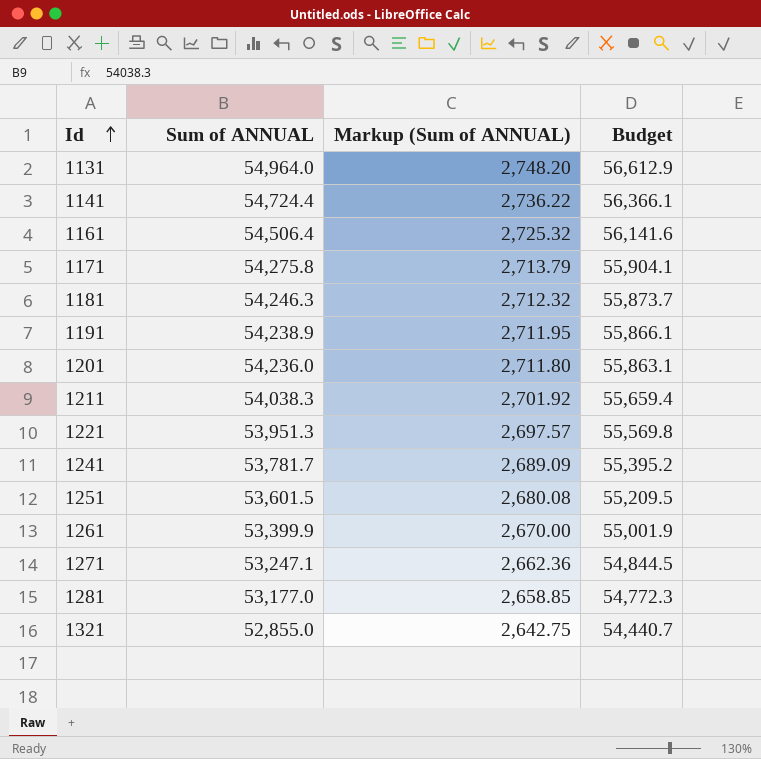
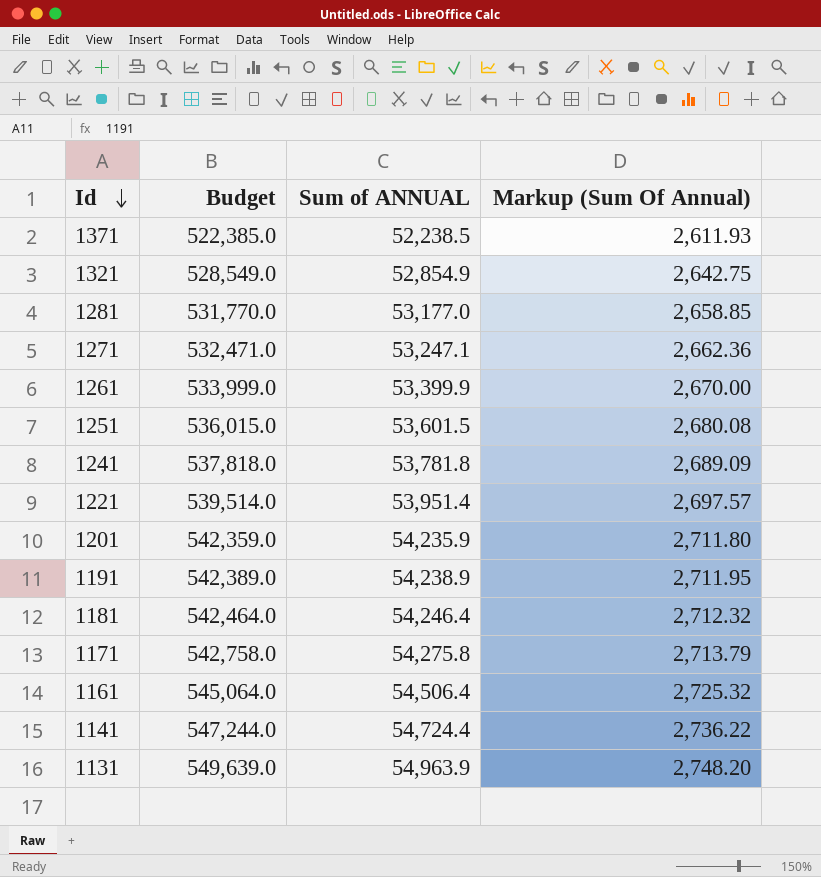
row order: Id ascending -> Id descending
column Budget | formula: [Sum of ANNUAL] * 1.03 -> [Sum of ANNUAL] * 10
column Budget | position: 4 -> 2
column name: Markup (Sum of ANNUAL) -> Markup (Sum Of Annual)
row 1211: 54,038.3 | 2,701.92 | 55,659.4 -> none
row 1371: none -> 522,385.0 | 52,238.5 | 2,611.93
1321 | Sum of ANNUAL: 52,855.0 -> 52,854.9
1241 | Sum of ANNUAL: 53,781.7 -> 53,781.8
1221 | Sum of ANNUAL: 53,951.3 -> 53,951.4
1201 | Sum of ANNUAL: 54,236.0 -> 54,235.9
1181 | Sum of ANNUAL: 54,246.3 -> 54,246.4
1131 | Sum of ANNUAL: 54,964.0 -> 54,963.9

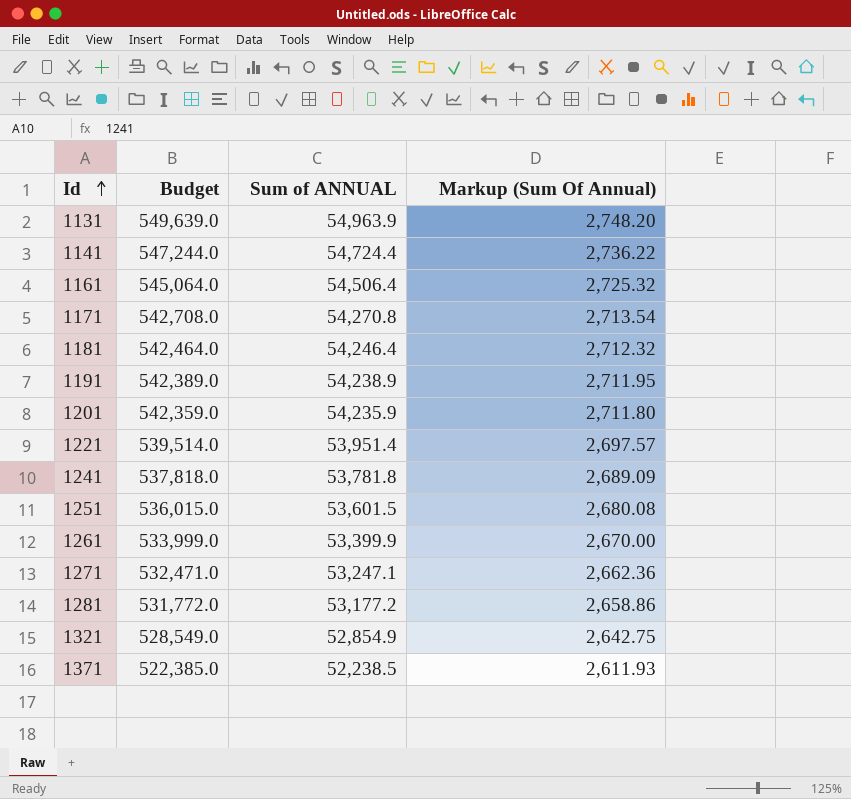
row order: Id descending -> Id ascending
1171 | Budget: 542,758.0 -> 542,708.0
1171 | Sum of ANNUAL: 54,275.8 -> 54,270.8
1171 | Markup (Sum Of Annual): 2,713.79 -> 2,713.54
1281 | Budget: 531,770.0 -> 531,772.0
1281 | Sum of ANNUAL: 53,177.0 -> 53,177.2
1281 | Markup (Sum Of Annual): 2,658.85 -> 2,658.86

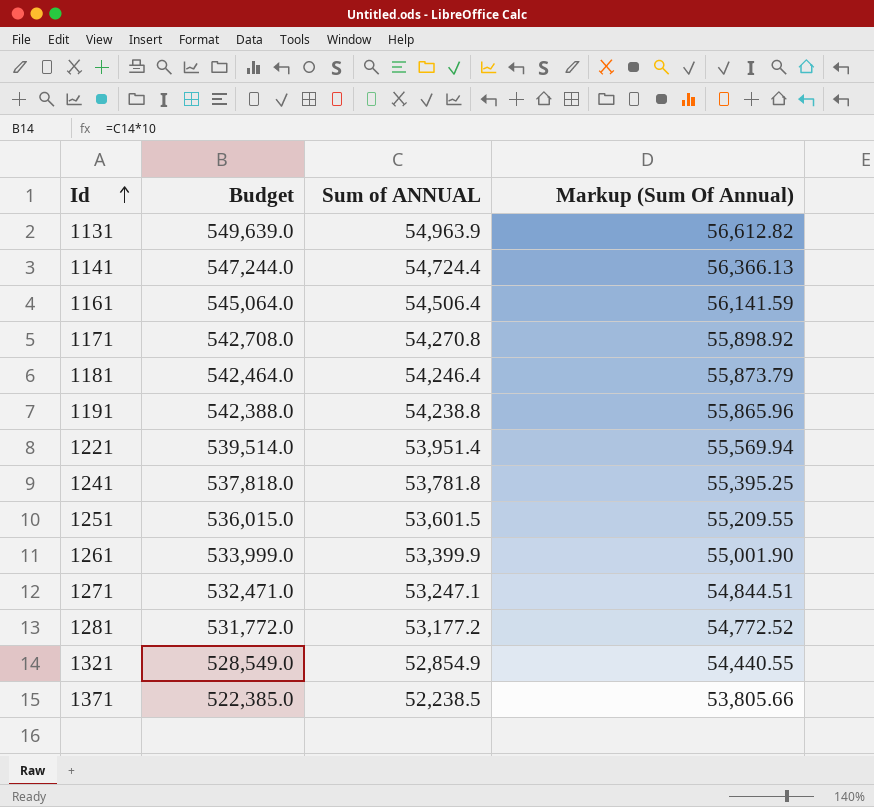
column Markup (Sum Of Annual) | formula: [Sum of ANNUAL] * 0.05 -> [Sum of ANNUAL] * 1.03
row 1201: 542,359.0 | 54,235.9 | 2,711.80 -> none
1191 | Budget: 542,389.0 -> 542,388.0
1191 | Sum of ANNUAL: 54,238.9 -> 54,238.8

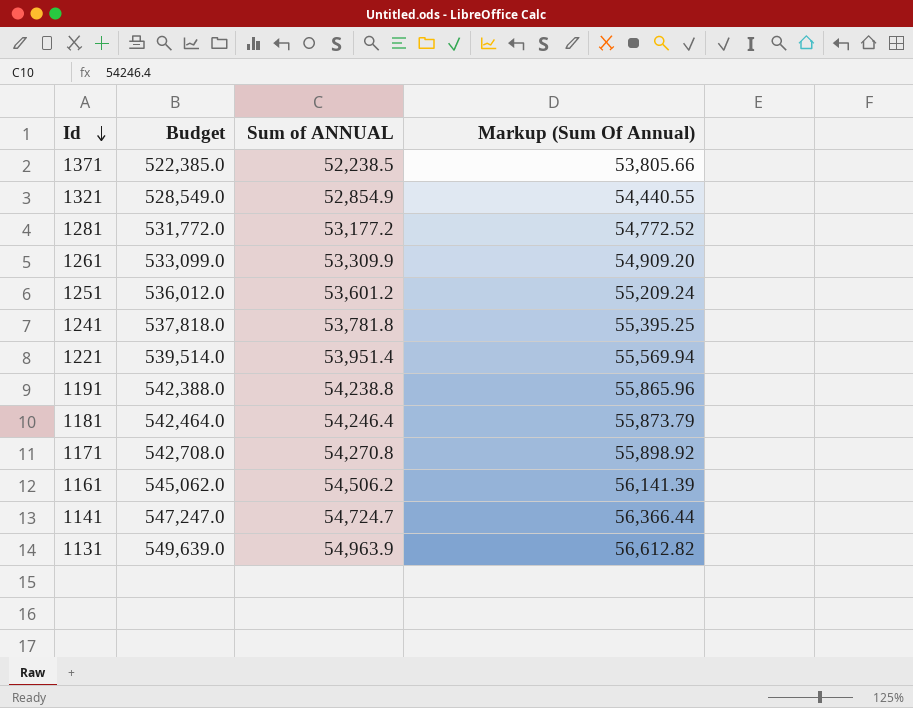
row order: Id ascending -> Id descending
row 1271: 532,471.0 | 53,247.1 | 54,844.51 -> none
1261 | Budget: 533,999.0 -> 533,099.0
1261 | Sum of ANNUAL: 53,399.9 -> 53,309.9
1261 | Markup (Sum Of Annual): 55,001.90 -> 54,909.20
1251 | Budget: 536,015.0 -> 536,012.0
1251 | Sum of ANNUAL: 53,601.5 -> 53,601.2
1251 | Markup (Sum Of Annual): 55,209.55 -> 55,209.24
1161 | Budget: 545,064.0 -> 545,062.0
1161 | Sum of ANNUAL: 54,506.4 -> 54,506.2
1161 | Markup (Sum Of Annual): 56,141.59 -> 56,141.39
1141 | Budget: 547,244.0 -> 547,247.0
1141 | Sum of ANNUAL: 54,724.4 -> 54,724.7
1141 | Markup (Sum Of Annual): 56,366.13 -> 56,366.44

